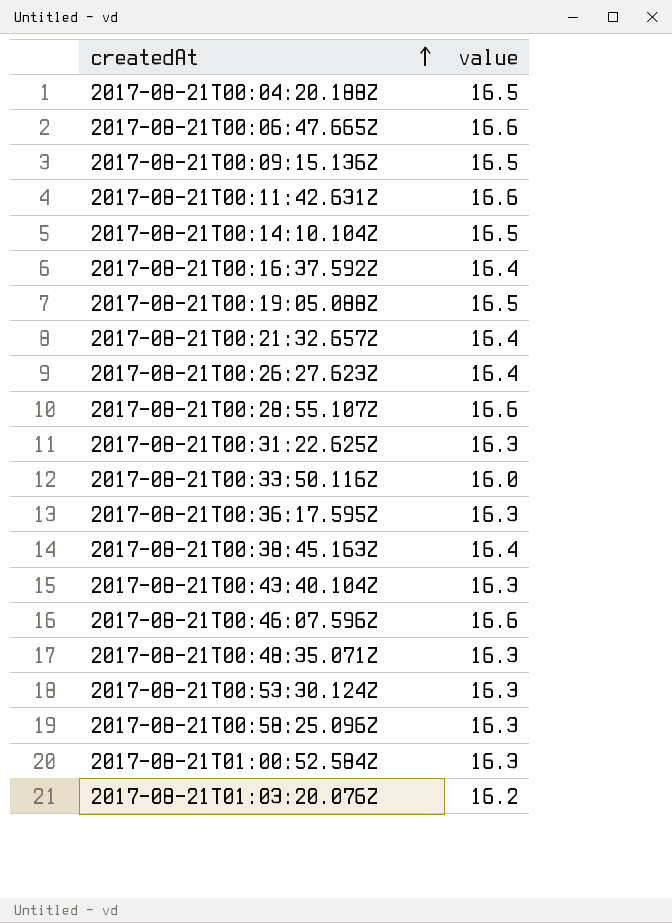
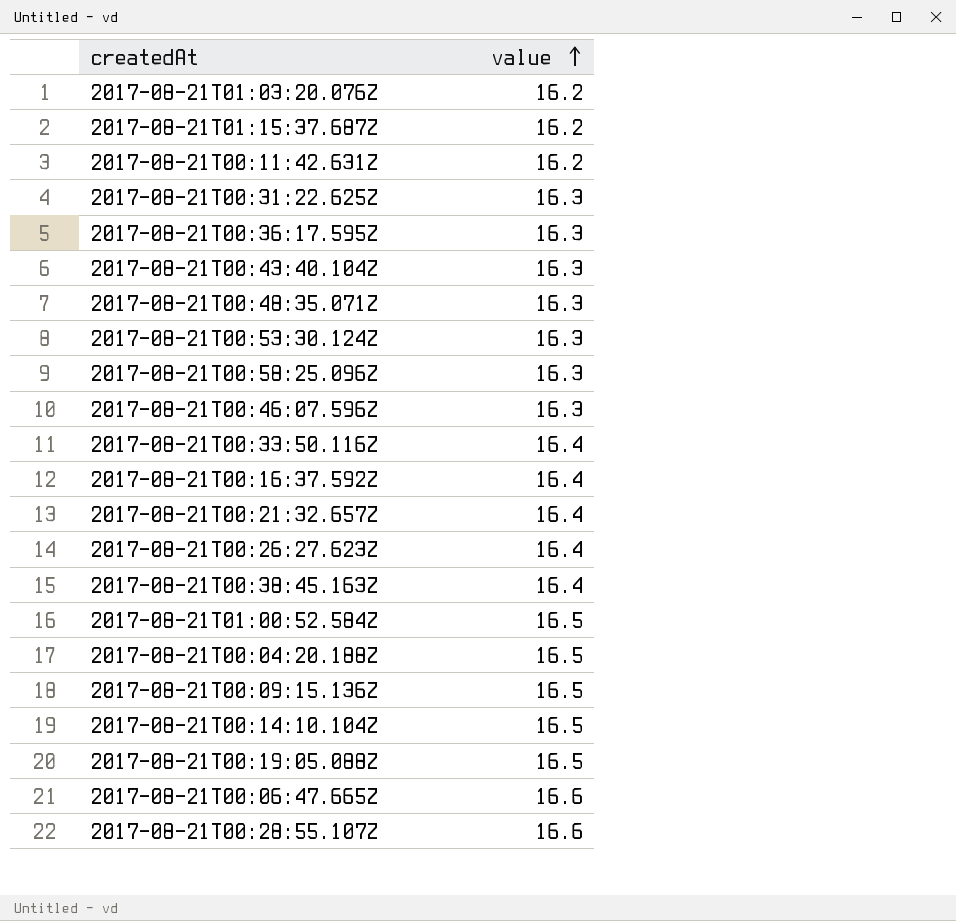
row order: createdAt ascending -> value ascending
row 2017-08-21T01:15:37.687Z: none -> 16.2
2017-08-21T00:11:42.631Z | value: 16.6 -> 16.2
2017-08-21T00:46:07.596Z | value: 16.6 -> 16.3
2017-08-21T00:33:50.116Z | value: 16.0 -> 16.4
2017-08-21T01:00:52.584Z | value: 16.3 -> 16.5

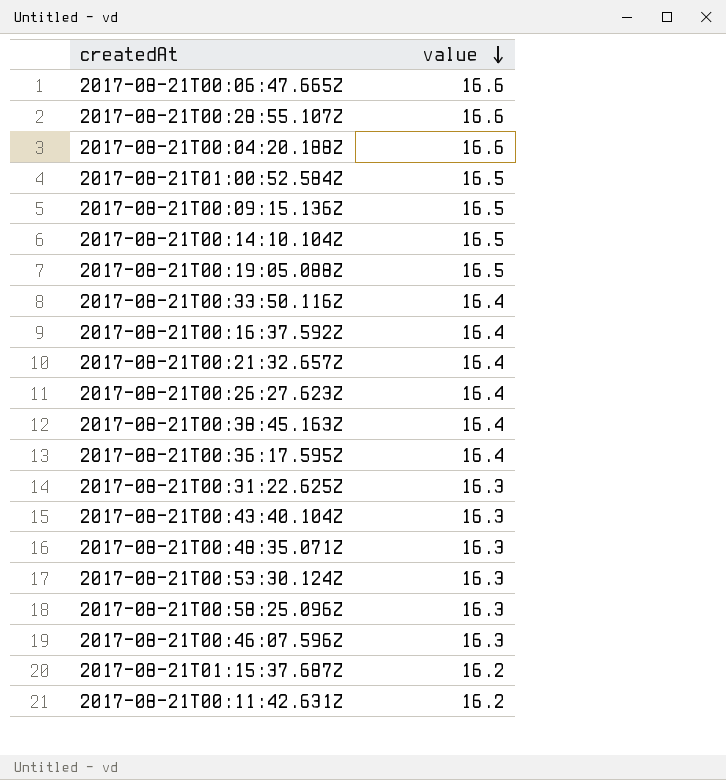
row order: value ascending -> value descending
row 2017-08-21T01:03:20.076Z: 16.2 -> none
2017-08-21T00:04:20.188Z | value: 16.5 -> 16.6
2017-08-21T00:36:17.595Z | value: 16.3 -> 16.4

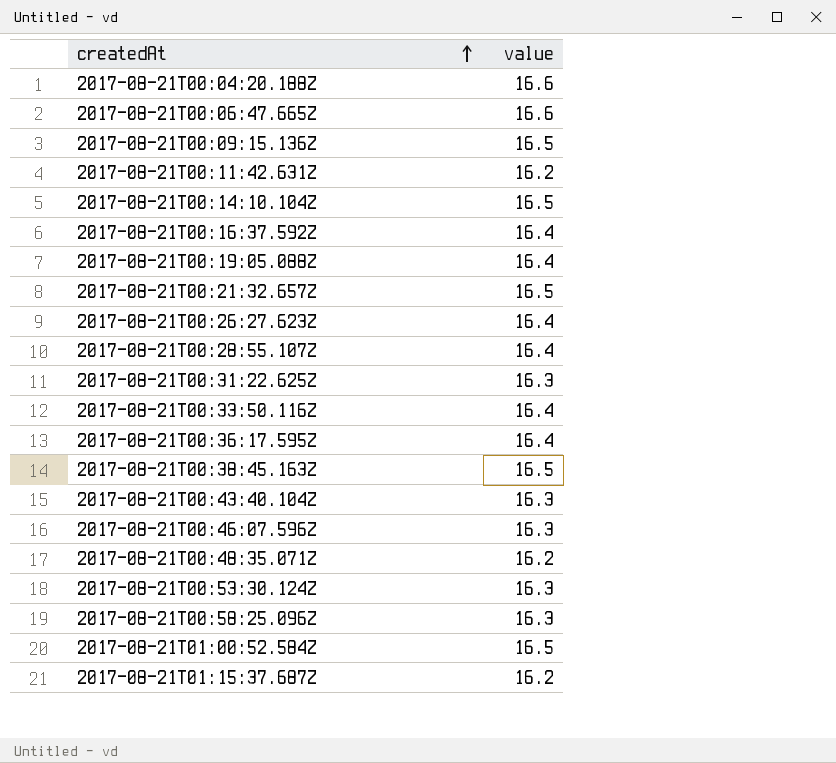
row order: value descending -> createdAt ascending
2017-08-21T00:19:05.088Z | value: 16.5 -> 16.4
2017-08-21T00:21:32.657Z | value: 16.4 -> 16.5
2017-08-21T00:28:55.107Z | value: 16.6 -> 16.4
2017-08-21T00:38:45.163Z | value: 16.4 -> 16.5
2017-08-21T00:48:35.071Z | value: 16.3 -> 16.2

